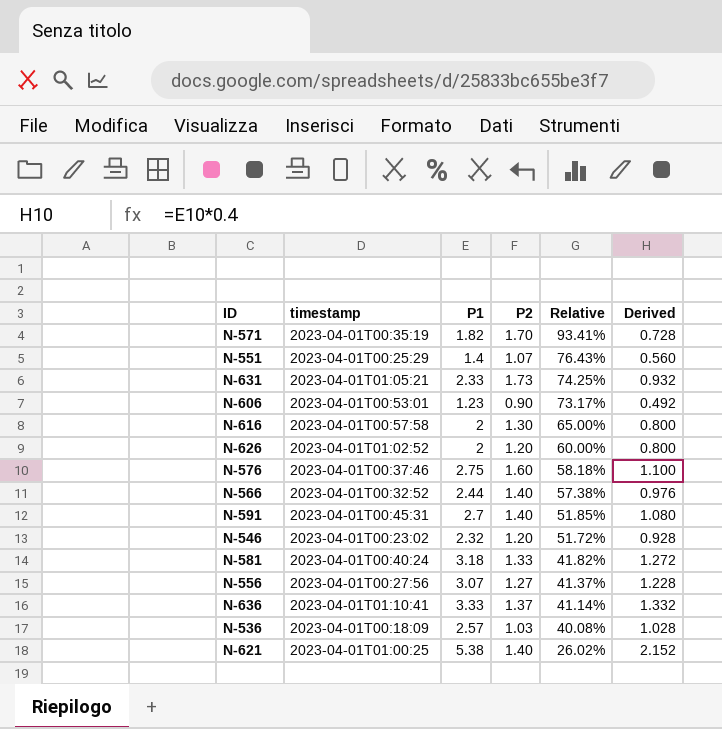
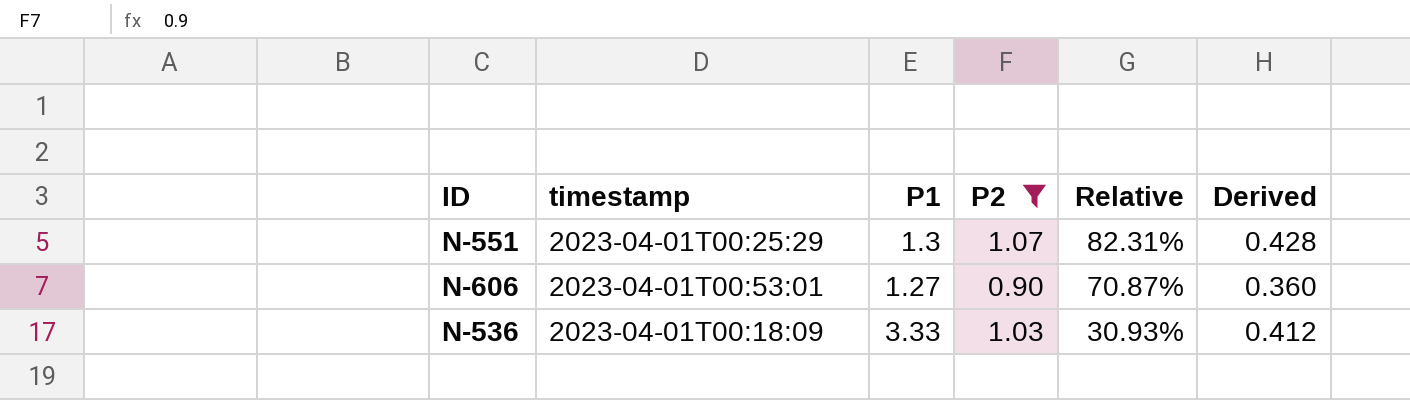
filter: none -> P2 <= 1.07
column Derived | formula: [P1] * 0.4 -> [P2] * 0.4
N-551 | P1: 1.4 -> 1.3
N-551 | Relative: 76.43% -> 82.31%
N-606 | P1: 1.23 -> 1.27
N-606 | Relative: 73.17% -> 70.87%
N-536 | P1: 2.57 -> 3.33
N-536 | Relative: 40.08% -> 30.93%

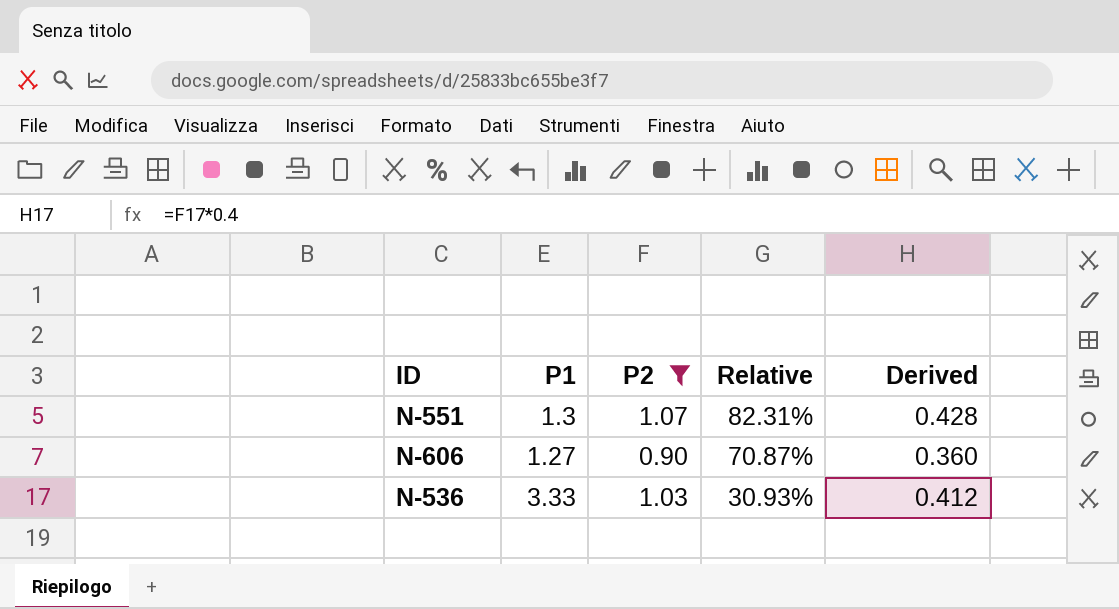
column timestamp | position: 2 -> none

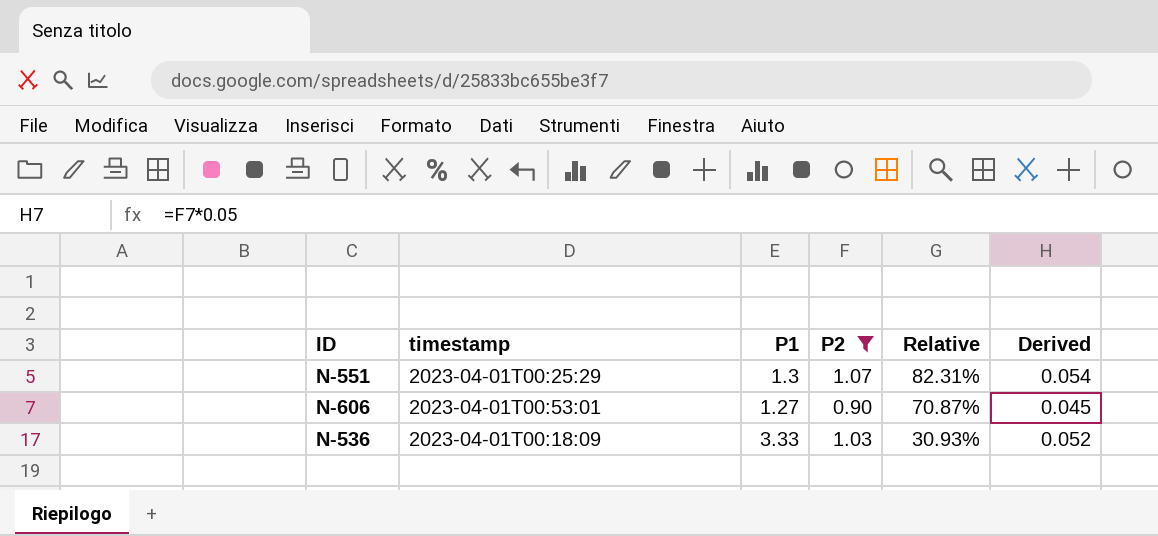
column timestamp | position: none -> 2
column Derived | formula: [P2] * 0.4 -> [P2] * 0.05

